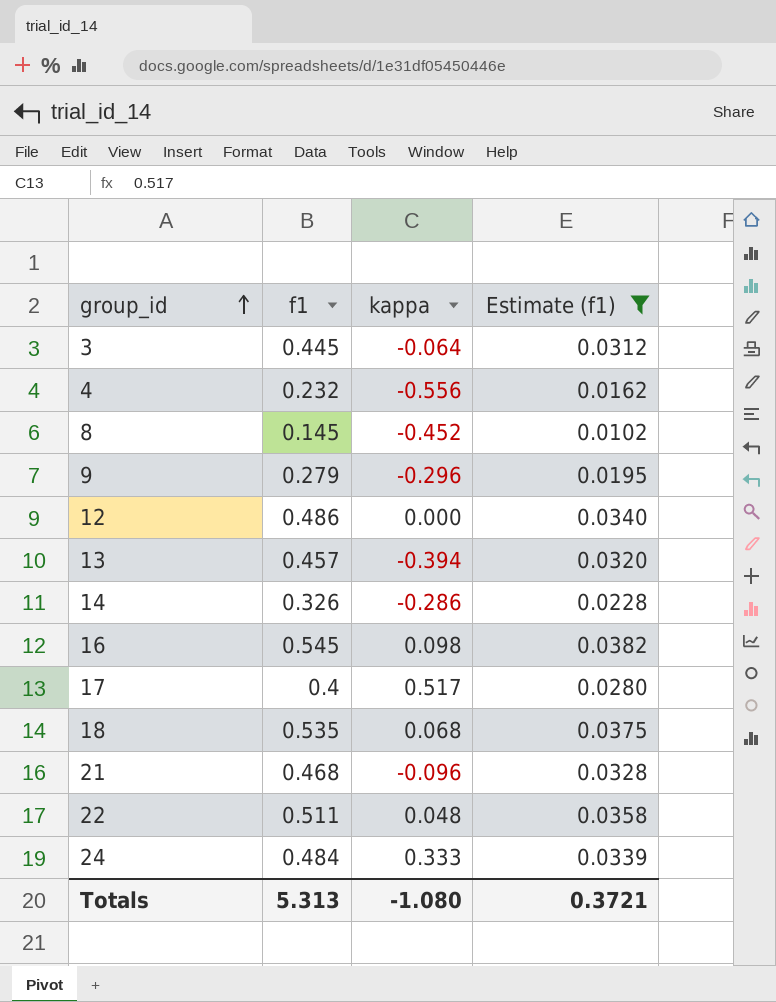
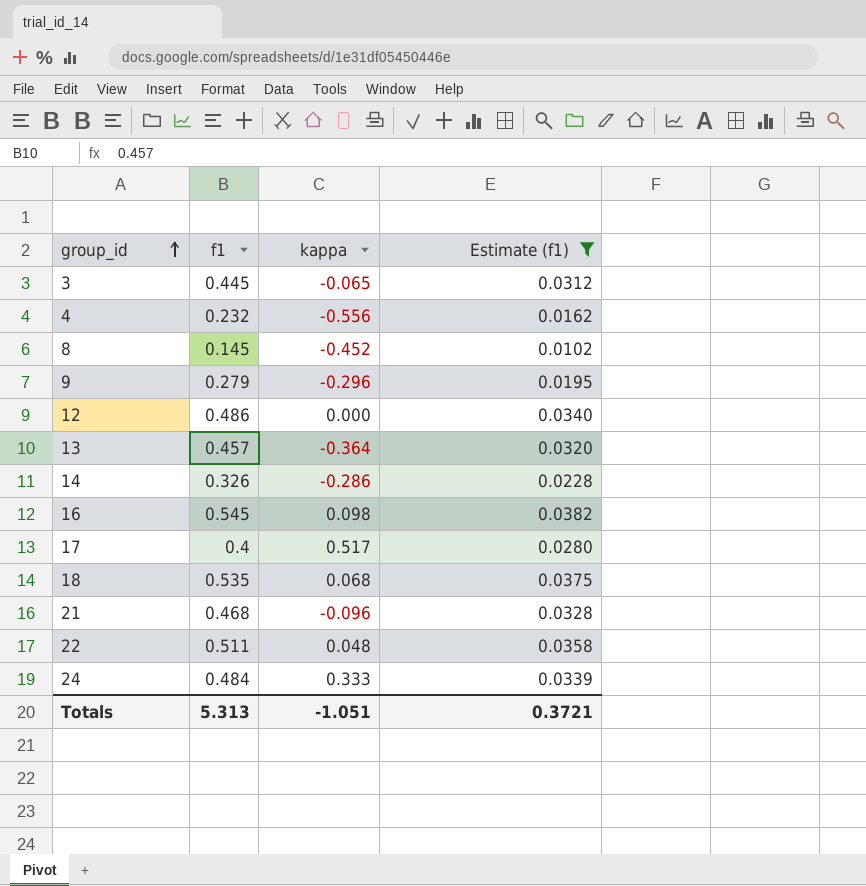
3 | kappa: -0.064 -> -0.065
13 | kappa: -0.394 -> -0.364
Totals | kappa: -1.080 -> -1.051

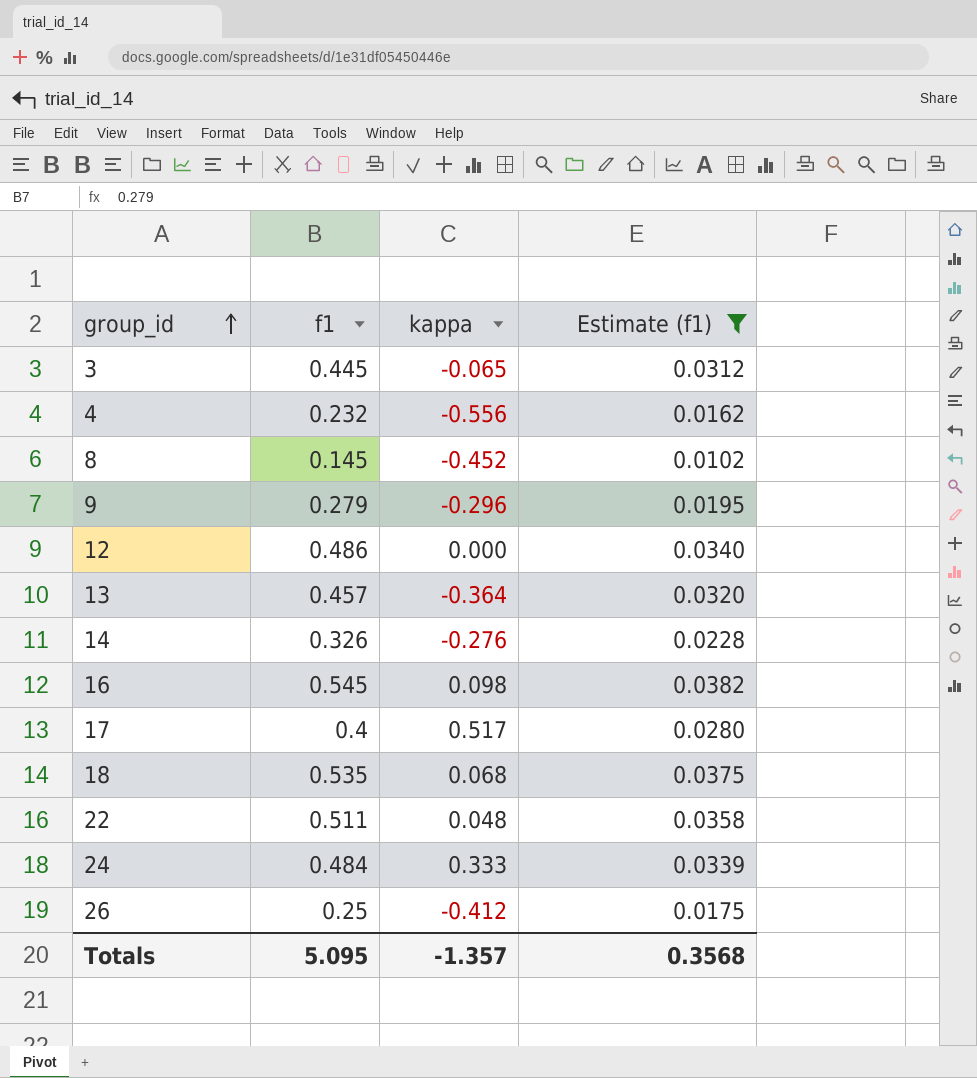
row 21: 0.468 | -0.096 | 0.0328 -> none
14 | kappa: -0.286 -> -0.276
row 26: none -> 0.25 | -0.412 | 0.0175
Totals | f1: 5.313 -> 5.095
Totals | kappa: -1.051 -> -1.357
Totals | Estimate (f1): 0.3721 -> 0.3568

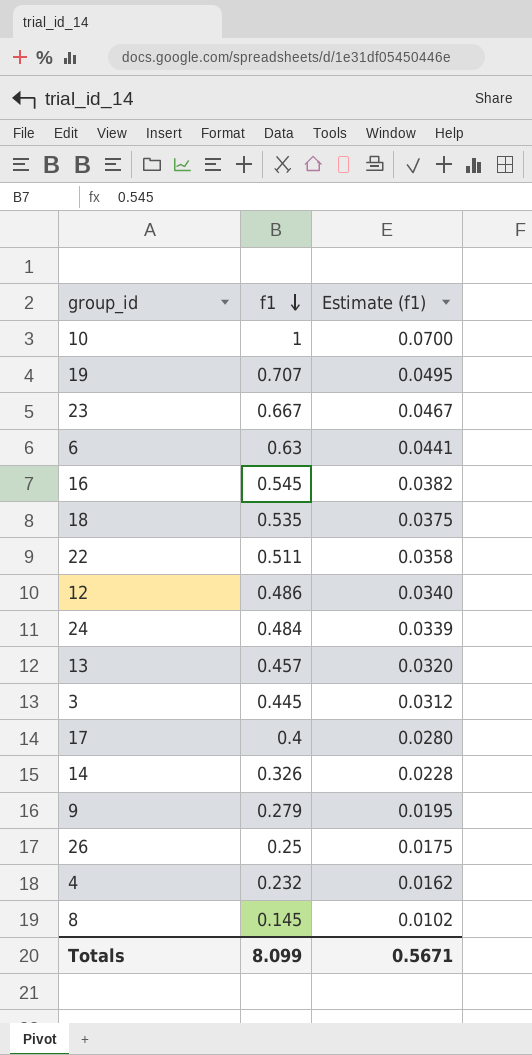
filter: Estimate (f1) <= 0.0382 -> none
row order: group_id ascending -> f1 descending
column kappa | position: 3 -> none
Totals | f1: 5.095 -> 8.099
Totals | Estimate (f1): 0.3568 -> 0.5671

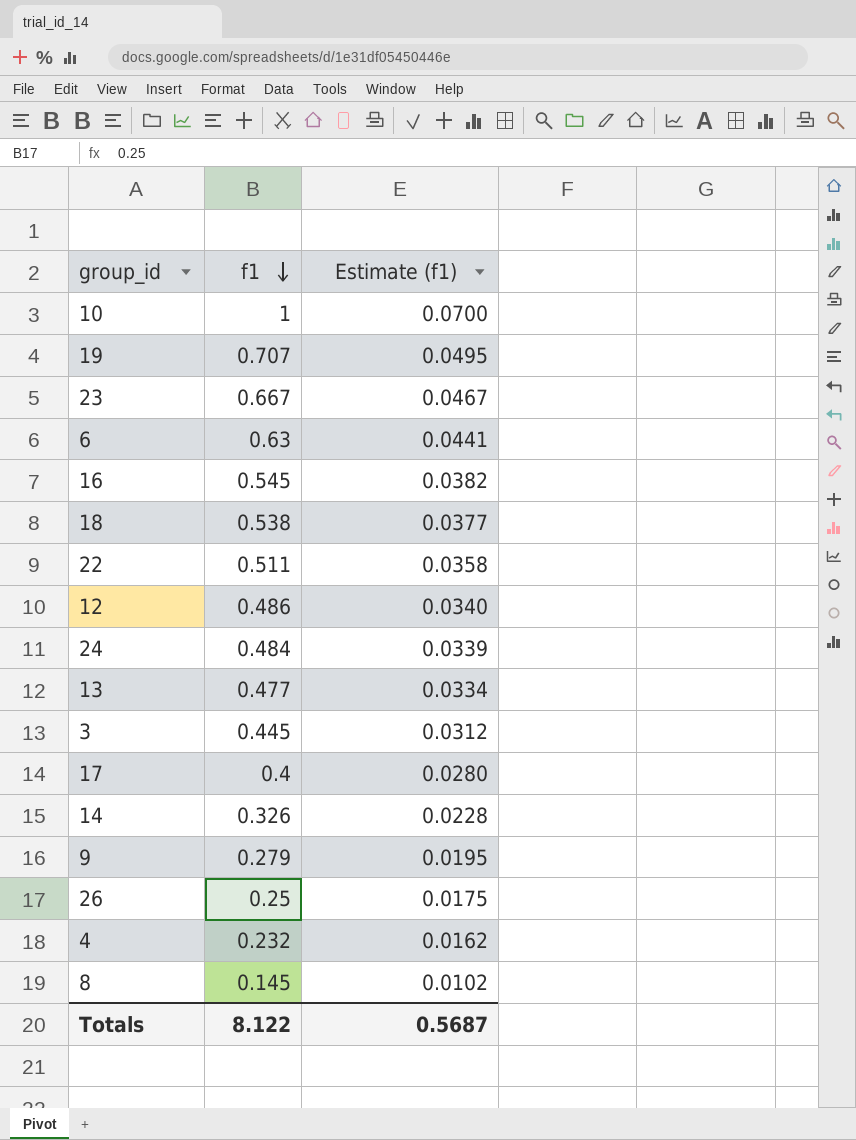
18 | f1: 0.535 -> 0.538
18 | Estimate (f1): 0.0375 -> 0.0377
13 | f1: 0.457 -> 0.477
13 | Estimate (f1): 0.0320 -> 0.0334
Totals | f1: 8.099 -> 8.122
Totals | Estimate (f1): 0.5671 -> 0.5687

